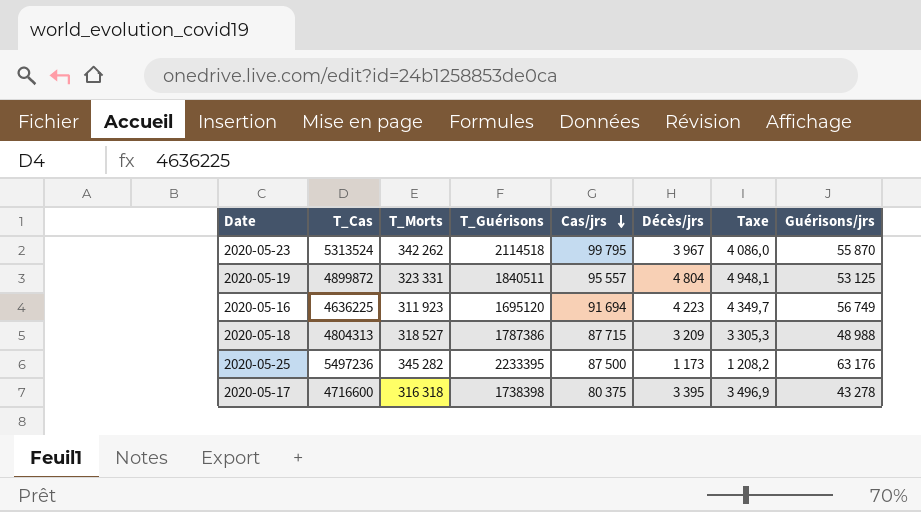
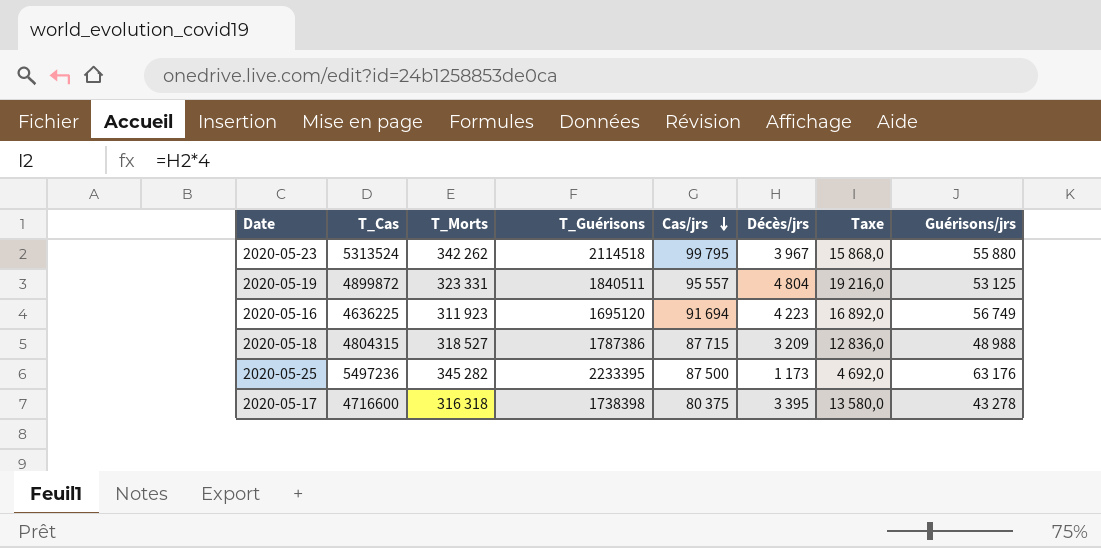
column Taxe | formula: [Décès/jrs] * 1,03 -> [Décès/jrs] * 4
2020-05-23 | Guérisons/jrs: 55 870 -> 55 880
2020-05-18 | T_Cas: 4804313 -> 4804315

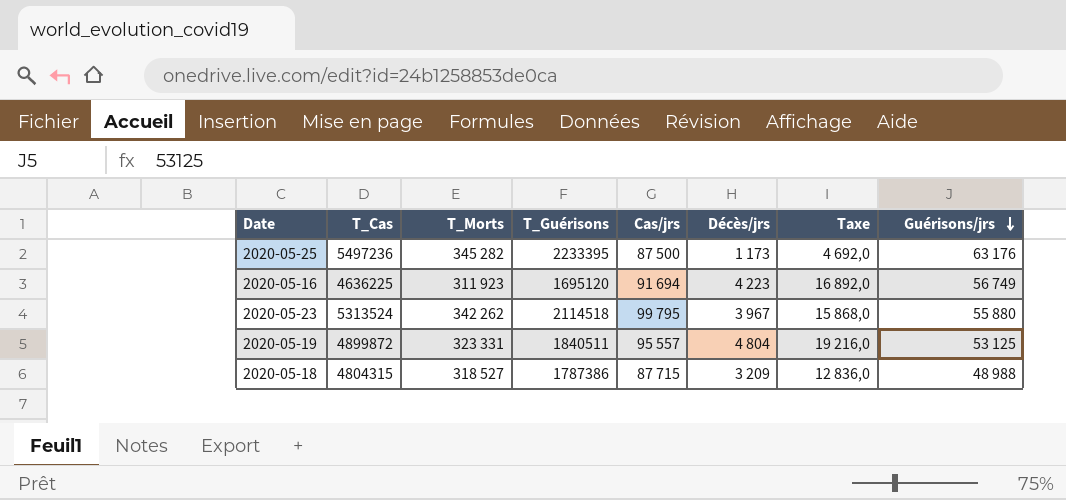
row order: Cas/jrs descending -> Guérisons/jrs descending
row 2020-05-17: 4716600 | 316 318 | 1738398 | 80 375 | 3 395 | 13 580,0 | 43 278 -> none

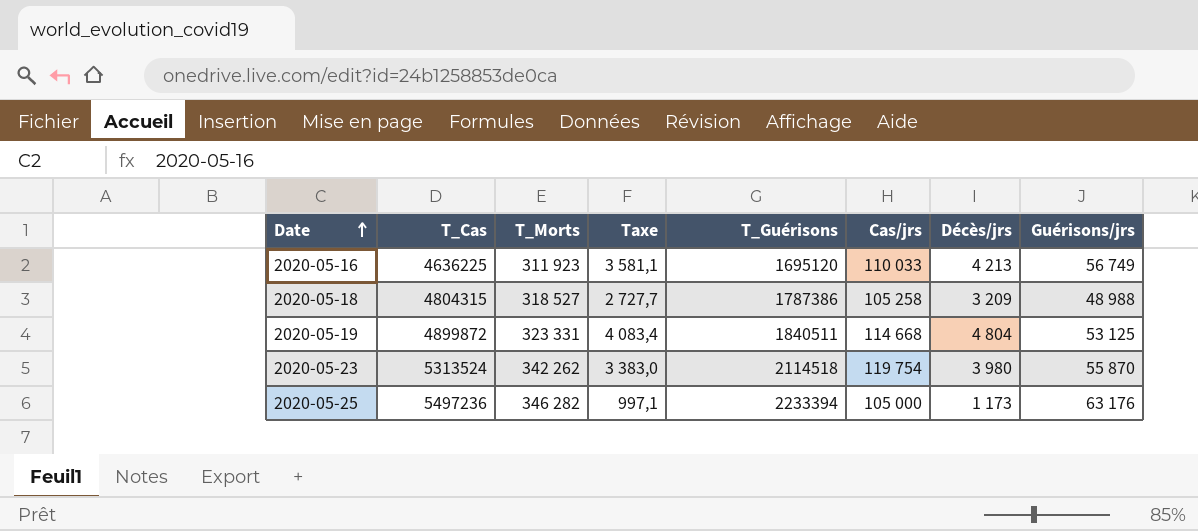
row order: Guérisons/jrs descending -> Date ascending
column Taxe | formula: [Décès/jrs] * 4 -> [Décès/jrs] * 0,85
column Taxe | position: 7 -> 4
2020-05-16 | Cas/jrs: 91 694 -> 110 033
2020-05-16 | Décès/jrs: 4 223 -> 4 213
2020-05-18 | Cas/jrs: 87 715 -> 105 258
2020-05-19 | Cas/jrs: 95 557 -> 114 668
2020-05-23 | Cas/jrs: 99 795 -> 119 754
2020-05-23 | Décès/jrs: 3 967 -> 3 980
2020-05-23 | Guérisons/jrs: 55 880 -> 55 870
2020-05-25 | T_Morts: 345 282 -> 346 282
2020-05-25 | T_Guérisons: 2233395 -> 2233394
2020-05-25 | Cas/jrs: 87 500 -> 105 000

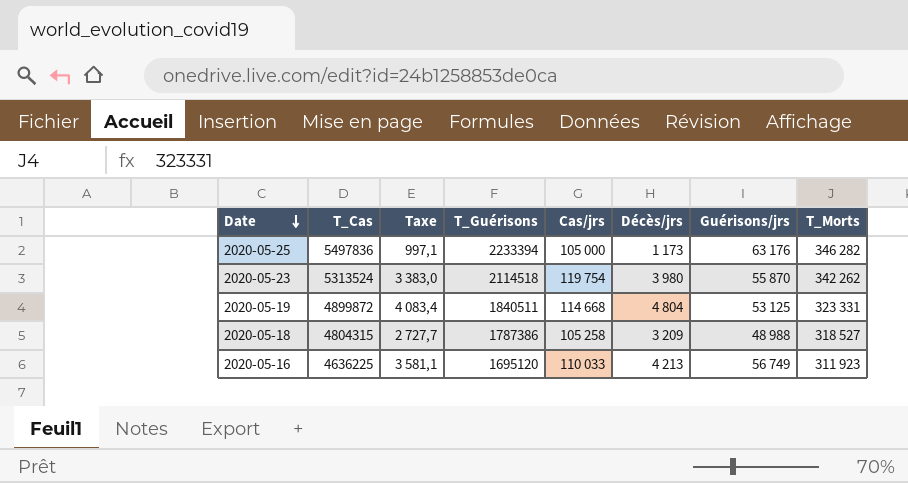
row order: Date ascending -> Date descending
column T_Morts | position: 3 -> 8
2020-05-25 | T_Cas: 5497236 -> 5497836

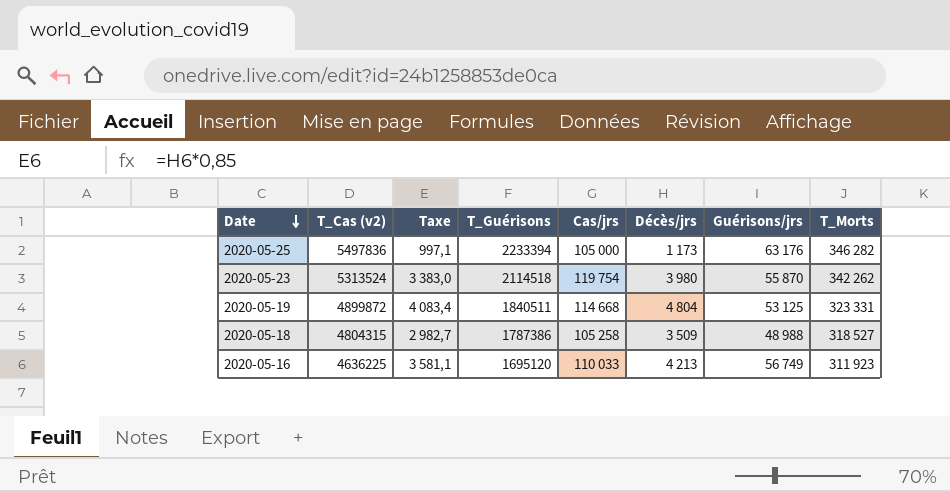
column name: T_Cas -> T_Cas (v2)
2020-05-18 | Taxe: 2 727,7 -> 2 982,7
2020-05-18 | Décès/jrs: 3 209 -> 3 509

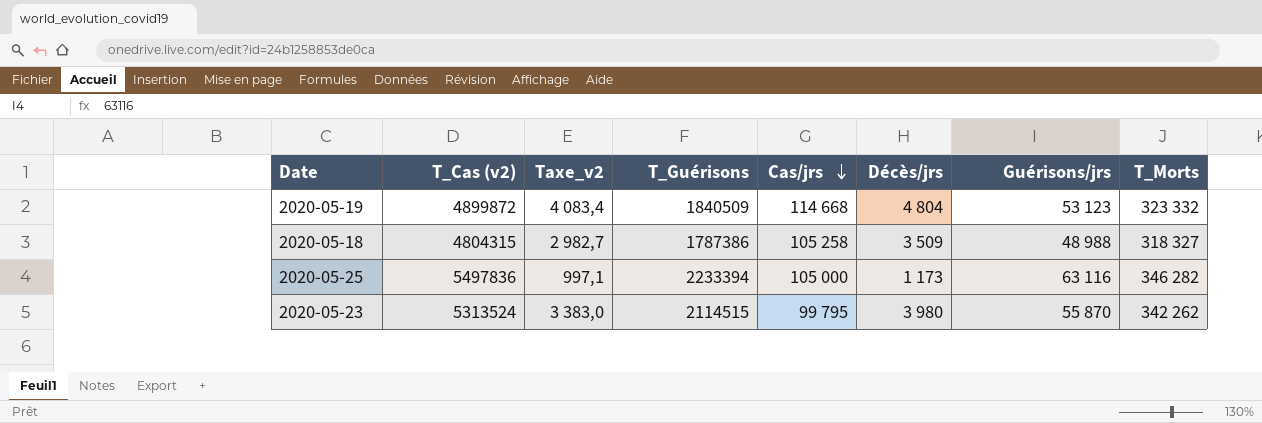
row order: Date descending -> Cas/jrs descending
column name: Taxe -> Taxe_v2
row 2020-05-16: 4636225 | 3 581,1 | 1695120 | 110 033 | 4 213 | 56 749 | 311 923 -> none
2020-05-19 | T_Guérisons: 1840511 -> 1840509
2020-05-19 | Guérisons/jrs: 53 125 -> 53 123
2020-05-19 | T_Morts: 323 331 -> 323 332
2020-05-18 | T_Morts: 318 527 -> 318 327
2020-05-25 | Guérisons/jrs: 63 176 -> 63 116
2020-05-23 | T_Guérisons: 2114518 -> 2114515
2020-05-23 | Cas/jrs: 119 754 -> 99 795

